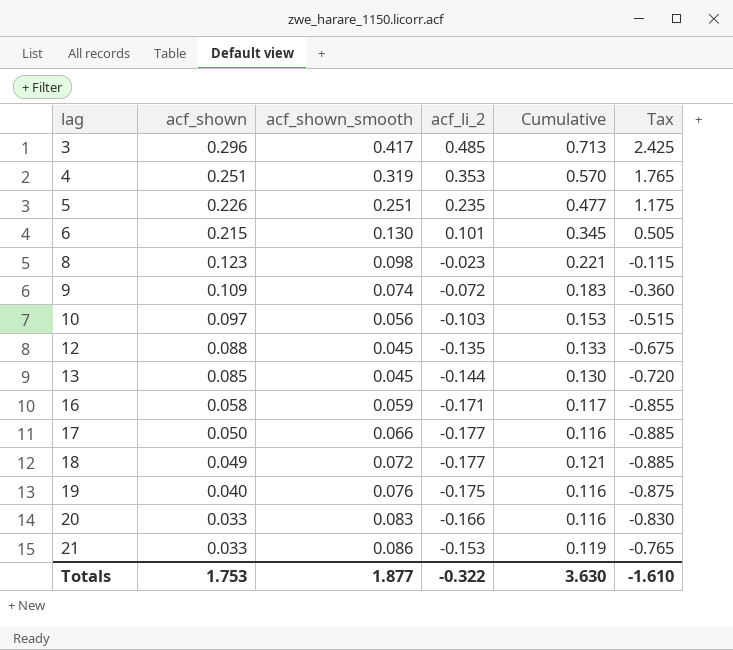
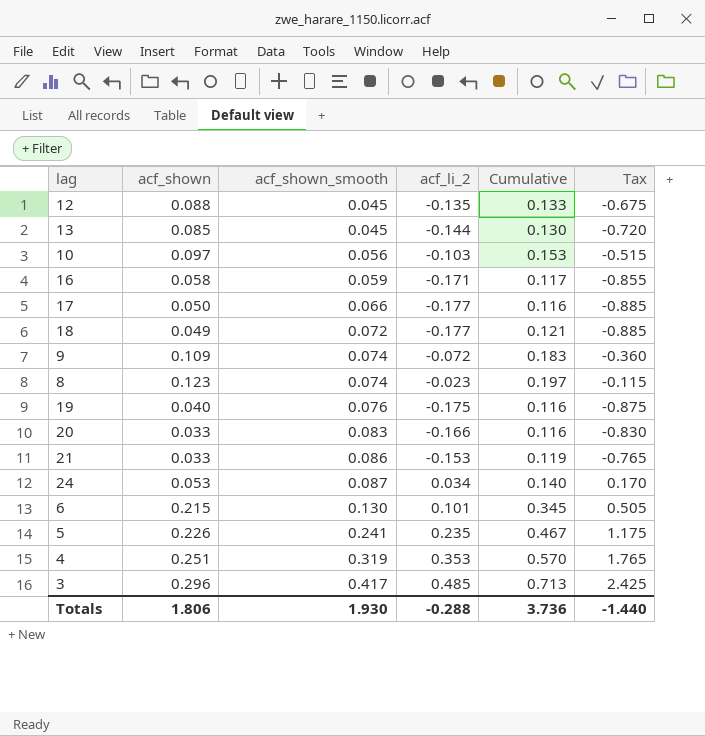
row order: lag ascending -> acf_shown_smooth ascending
8 | acf_shown_smooth: 0.098 -> 0.074
8 | Cumulative: 0.221 -> 0.197
row 24: none -> 0.053 | 0.087 | 0.034 | 0.140 | 0.170
5 | acf_shown_smooth: 0.251 -> 0.241
5 | Cumulative: 0.477 -> 0.467
Totals | acf_shown: 1.753 -> 1.806
Totals | acf_shown_smooth: 1.877 -> 1.930
Totals | acf_li_2: -0.322 -> -0.288
Totals | Cumulative: 3.630 -> 3.736
Totals | Tax: -1.610 -> -1.440

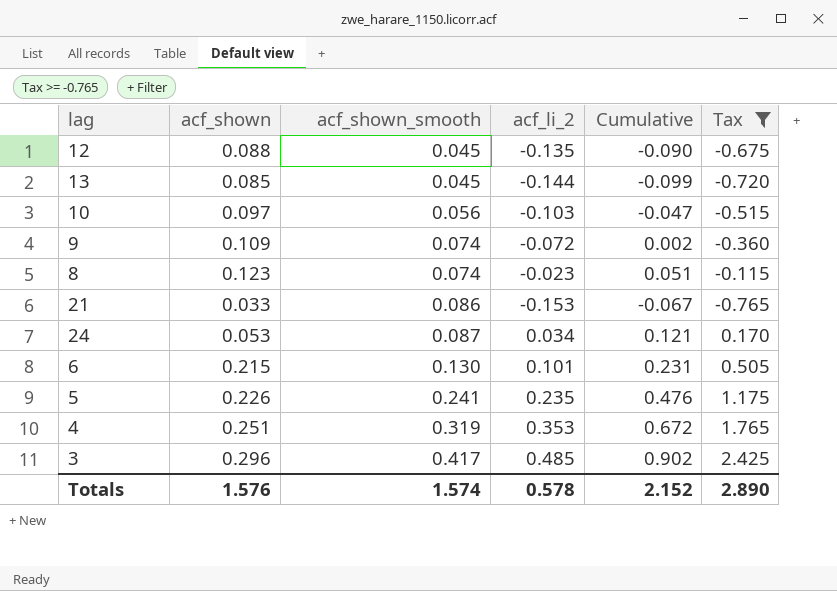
filter: none -> Tax >= -0.765
column Cumulative | formula: [acf_shown] + [acf_shown_smooth] -> [acf_shown_smooth] + [acf_li_2]
Totals | acf_shown: 1.806 -> 1.576
Totals | acf_shown_smooth: 1.930 -> 1.574
Totals | acf_li_2: -0.288 -> 0.578
Totals | Cumulative: 3.736 -> 2.152
Totals | Tax: -1.440 -> 2.890

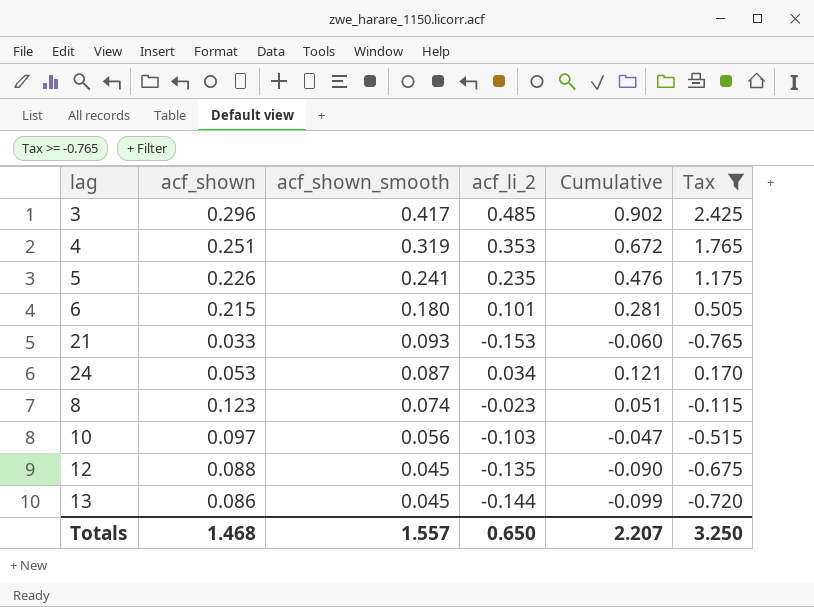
row order: acf_shown_smooth ascending -> acf_shown_smooth descending
row 9: 0.109 | 0.074 | -0.072 | 0.002 | -0.360 -> none
6 | acf_shown_smooth: 0.130 -> 0.180
6 | Cumulative: 0.231 -> 0.281
21 | acf_shown_smooth: 0.086 -> 0.093
21 | Cumulative: -0.067 -> -0.060
13 | acf_shown: 0.085 -> 0.086
Totals | acf_shown: 1.576 -> 1.468
Totals | acf_shown_smooth: 1.574 -> 1.557
Totals | acf_li_2: 0.578 -> 0.650
Totals | Cumulative: 2.152 -> 2.207
Totals | Tax: 2.890 -> 3.250

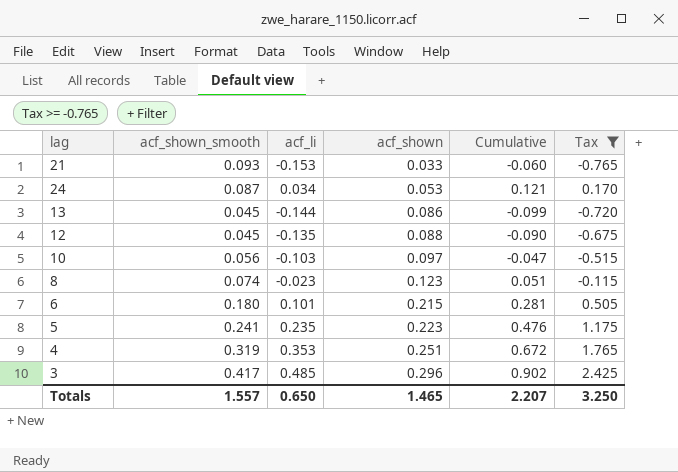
row order: acf_shown_smooth descending -> acf_shown ascending
column name: acf_li_2 -> acf_li
column acf_shown | position: 2 -> 4
5 | acf_shown: 0.226 -> 0.223
Totals | acf_shown: 1.468 -> 1.465

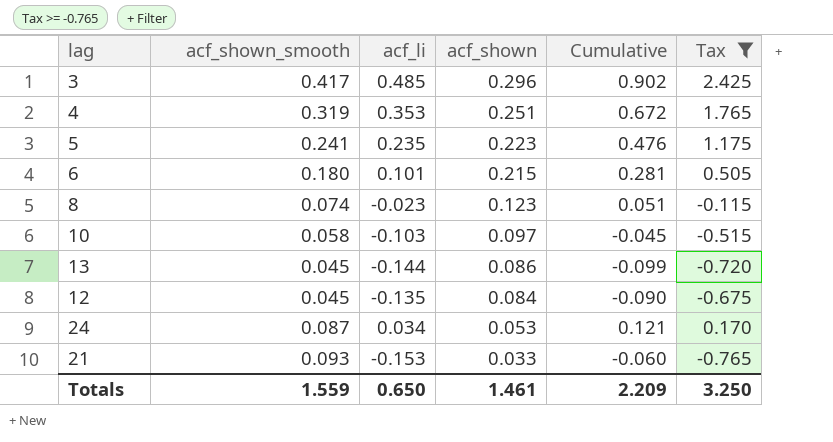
row order: acf_shown ascending -> acf_shown descending
10 | acf_shown_smooth: 0.056 -> 0.058
10 | Cumulative: -0.047 -> -0.045
12 | acf_shown: 0.088 -> 0.084
Totals | acf_shown_smooth: 1.557 -> 1.559
Totals | acf_shown: 1.465 -> 1.461
Totals | Cumulative: 2.207 -> 2.209

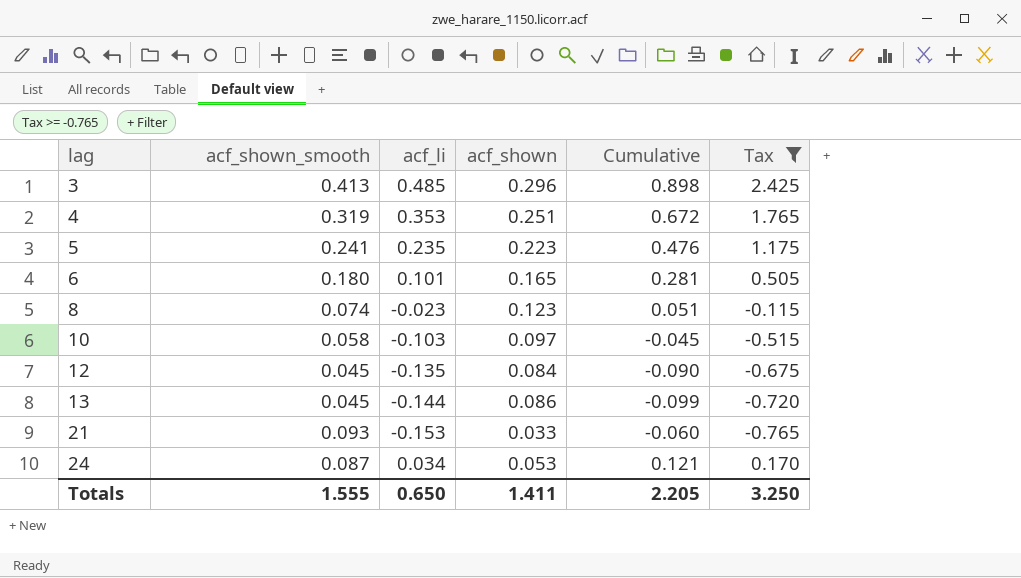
row order: acf_shown descending -> lag ascending
3 | acf_shown_smooth: 0.417 -> 0.413
3 | Cumulative: 0.902 -> 0.898
6 | acf_shown: 0.215 -> 0.165
Totals | acf_shown_smooth: 1.559 -> 1.555
Totals | acf_shown: 1.461 -> 1.411
Totals | Cumulative: 2.209 -> 2.205

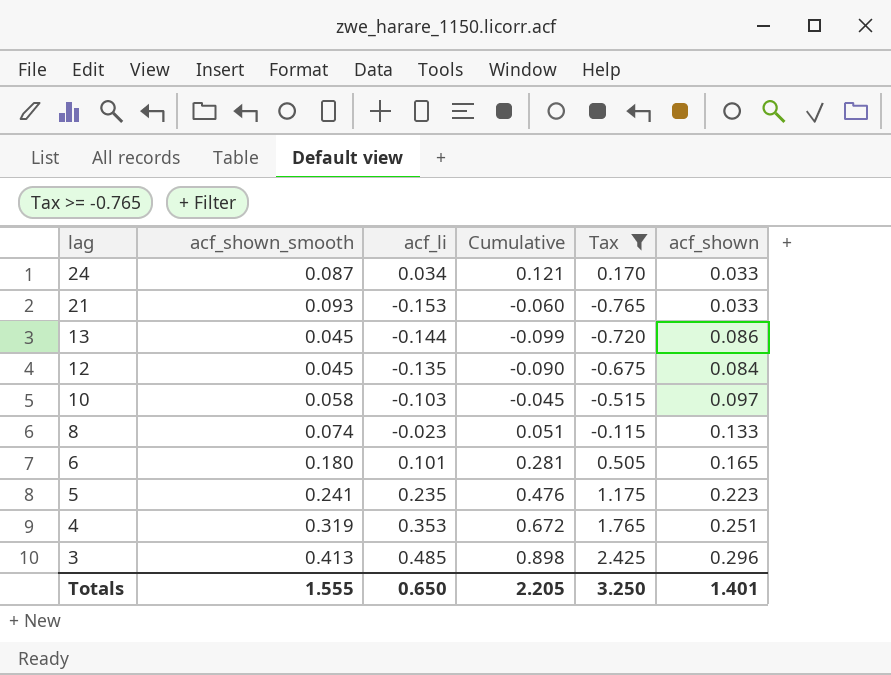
row order: lag ascending -> lag descending
column acf_shown | position: 4 -> 6
24 | acf_shown: 0.053 -> 0.033
8 | acf_shown: 0.123 -> 0.133
Totals | acf_shown: 1.411 -> 1.401

